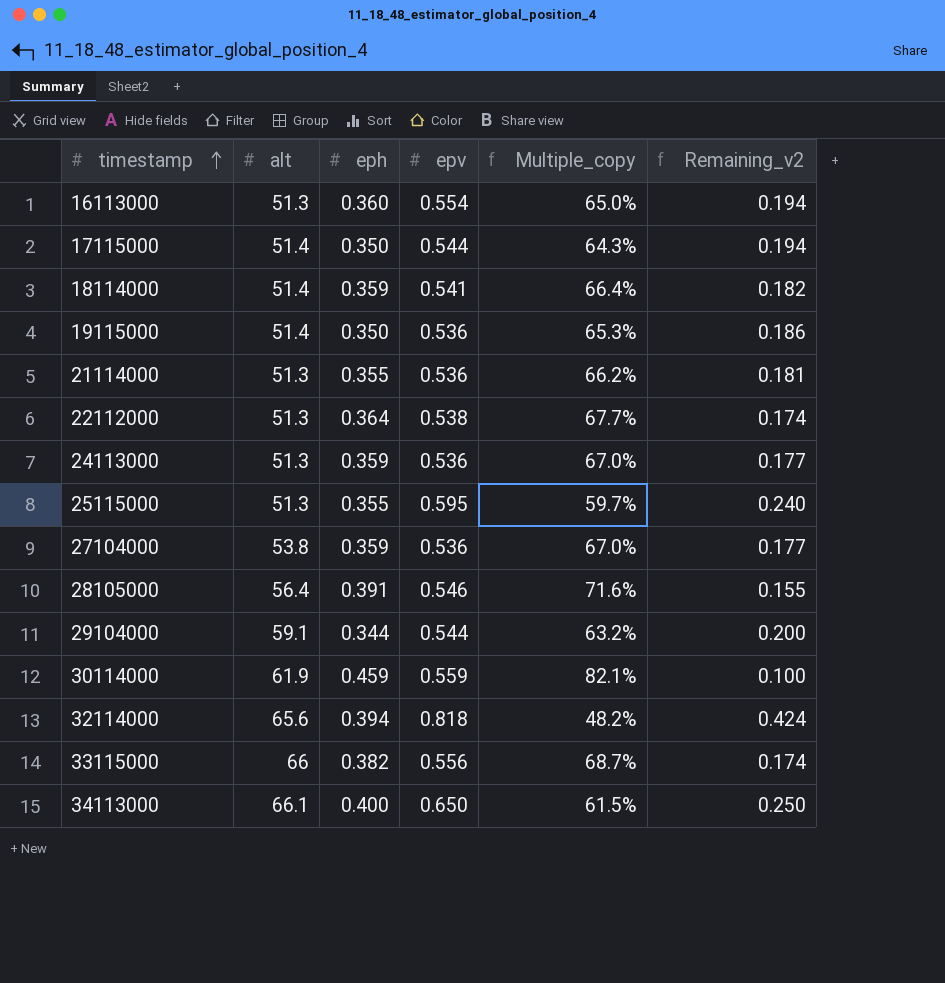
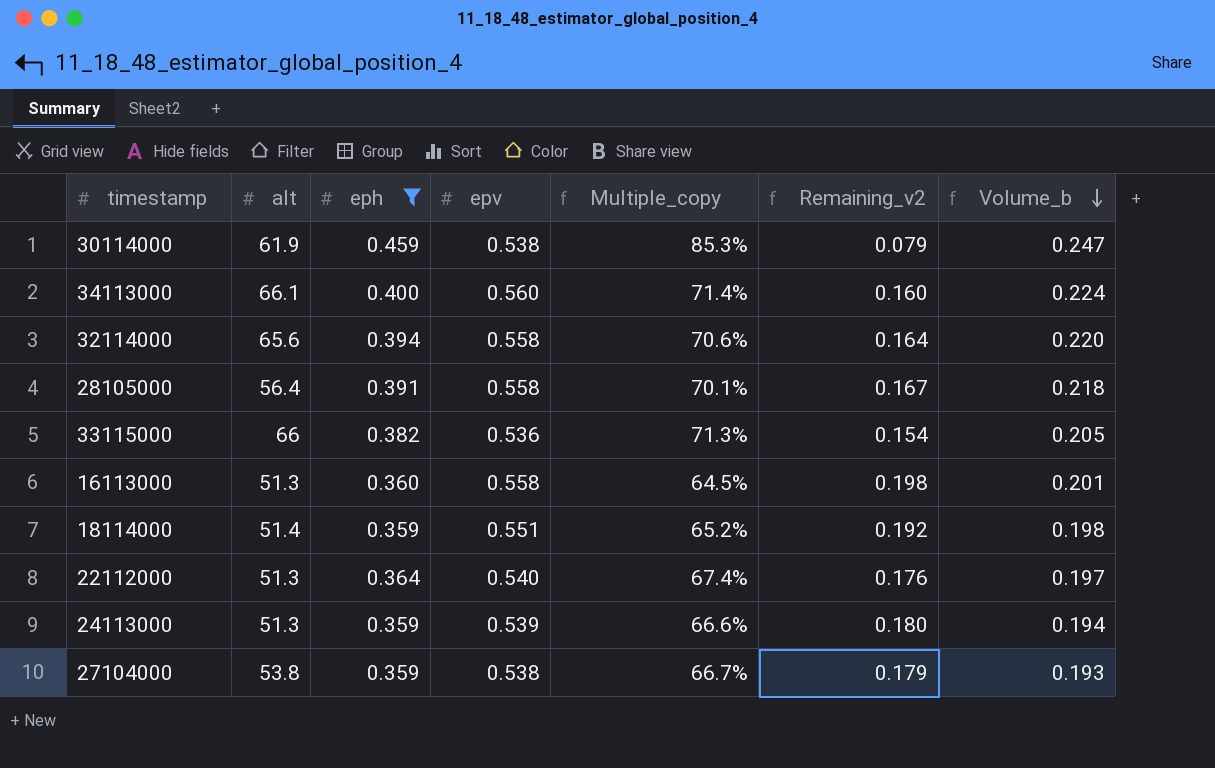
filter: none -> eph >= 0.359
row order: timestamp ascending -> Volume_b descending
column Volume_b | formula: none -> [eph] * [epv]
30114000 | epv: 0.559 -> 0.538
30114000 | Multiple_copy: 82.1% -> 85.3%
30114000 | Remaining_v2: 0.100 -> 0.079
34113000 | epv: 0.650 -> 0.560
34113000 | Multiple_copy: 61.5% -> 71.4%
34113000 | Remaining_v2: 0.250 -> 0.160
32114000 | epv: 0.818 -> 0.558
32114000 | Multiple_copy: 48.2% -> 70.6%
32114000 | Remaining_v2: 0.424 -> 0.164
28105000 | epv: 0.546 -> 0.558
28105000 | Multiple_copy: 71.6% -> 70.1%
28105000 | Remaining_v2: 0.155 -> 0.167
33115000 | epv: 0.556 -> 0.536
33115000 | Multiple_copy: 68.7% -> 71.3%
33115000 | Remaining_v2: 0.174 -> 0.154
16113000 | epv: 0.554 -> 0.558
16113000 | Multiple_copy: 65.0% -> 64.5%
16113000 | Remaining_v2: 0.194 -> 0.198
18114000 | epv: 0.541 -> 0.551
18114000 | Multiple_copy: 66.4% -> 65.2%
18114000 | Remaining_v2: 0.182 -> 0.192
22112000 | epv: 0.538 -> 0.540
22112000 | Multiple_copy: 67.7% -> 67.4%
22112000 | Remaining_v2: 0.174 -> 0.176
24113000 | epv: 0.536 -> 0.539
24113000 | Multiple_copy: 67.0% -> 66.6%
24113000 | Remaining_v2: 0.177 -> 0.180
27104000 | epv: 0.536 -> 0.538
27104000 | Multiple_copy: 67.0% -> 66.7%
27104000 | Remaining_v2: 0.177 -> 0.179

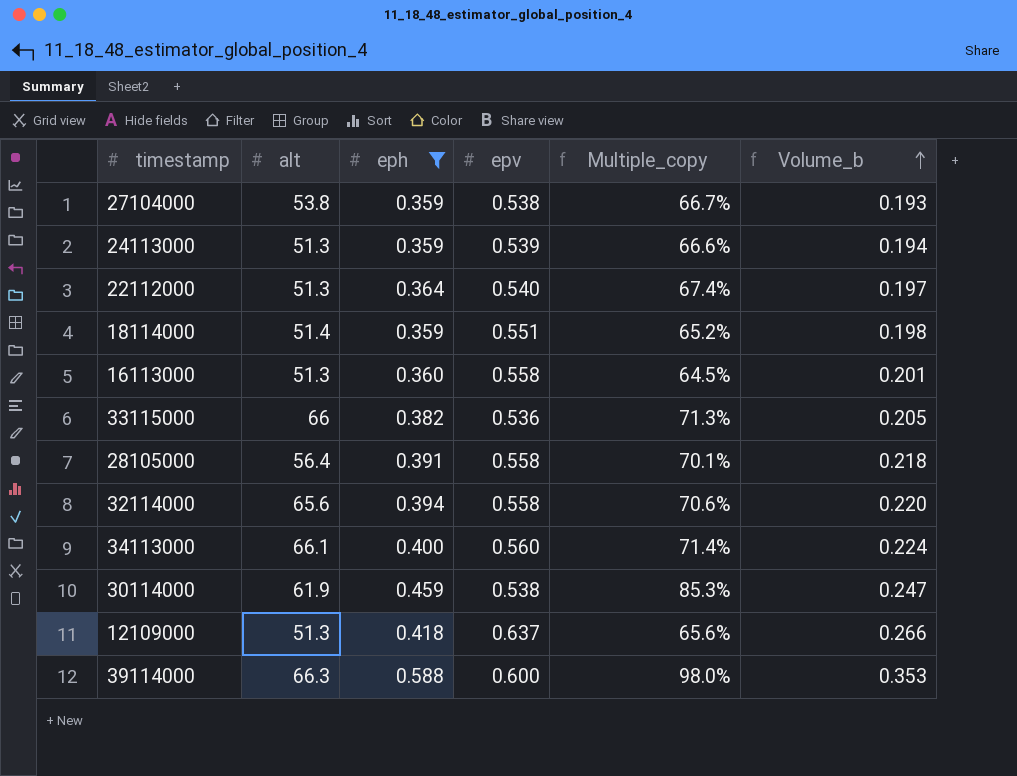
row order: Volume_b descending -> Volume_b ascending
column Remaining_v2 | formula: [epv] - [eph] -> none
row 12109000: none -> 51.3 | 0.418 | 0.637 | 65.6% | 0.266
row 39114000: none -> 66.3 | 0.588 | 0.600 | 98.0% | 0.353

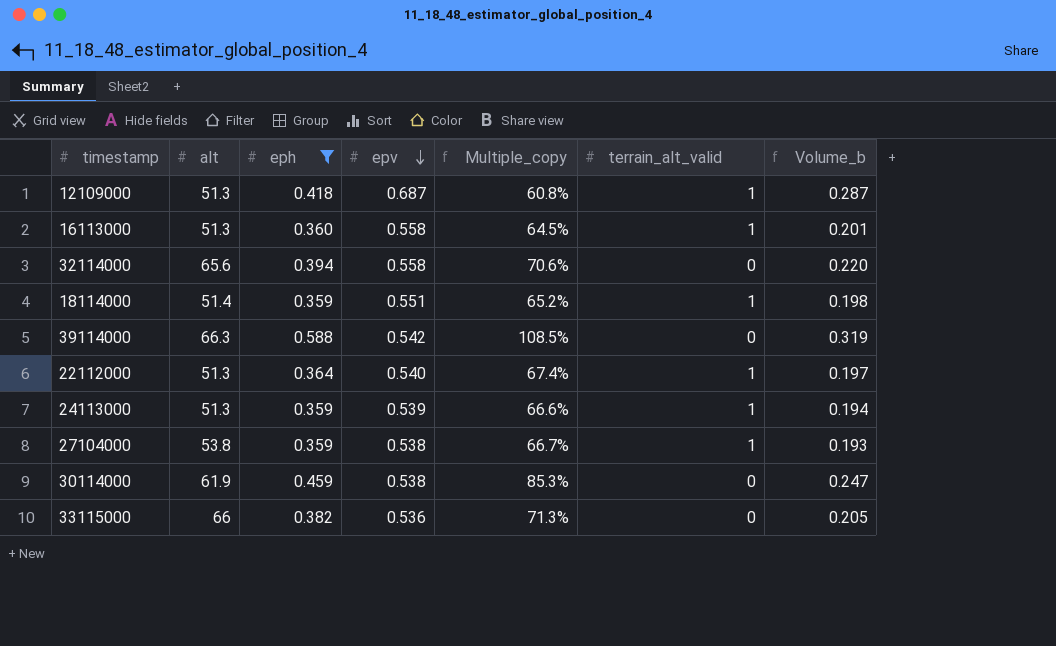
row order: Volume_b ascending -> epv descending
column terrain_alt_valid | position: none -> 6
row 28105000: 56.4 | 0.391 | 0.558 | 70.1% | 0.218 -> none
row 34113000: 66.1 | 0.400 | 0.560 | 71.4% | 0.224 -> none
12109000 | epv: 0.637 -> 0.687
12109000 | Multiple_copy: 65.6% -> 60.8%
12109000 | Volume_b: 0.266 -> 0.287
39114000 | epv: 0.600 -> 0.542
39114000 | Multiple_copy: 98.0% -> 108.5%
39114000 | Volume_b: 0.353 -> 0.319

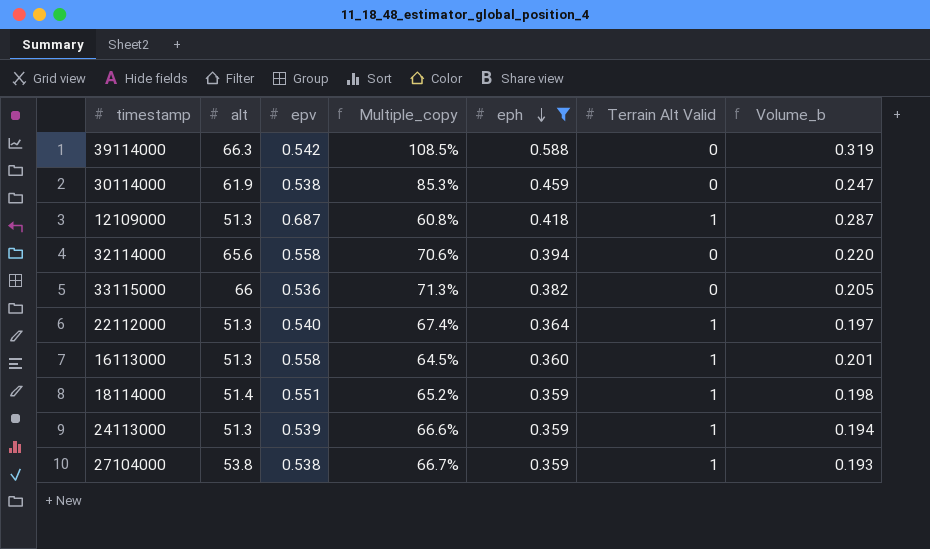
row order: epv descending -> eph descending
column eph | position: 3 -> 5
column name: terrain_alt_valid -> Terrain Alt Valid

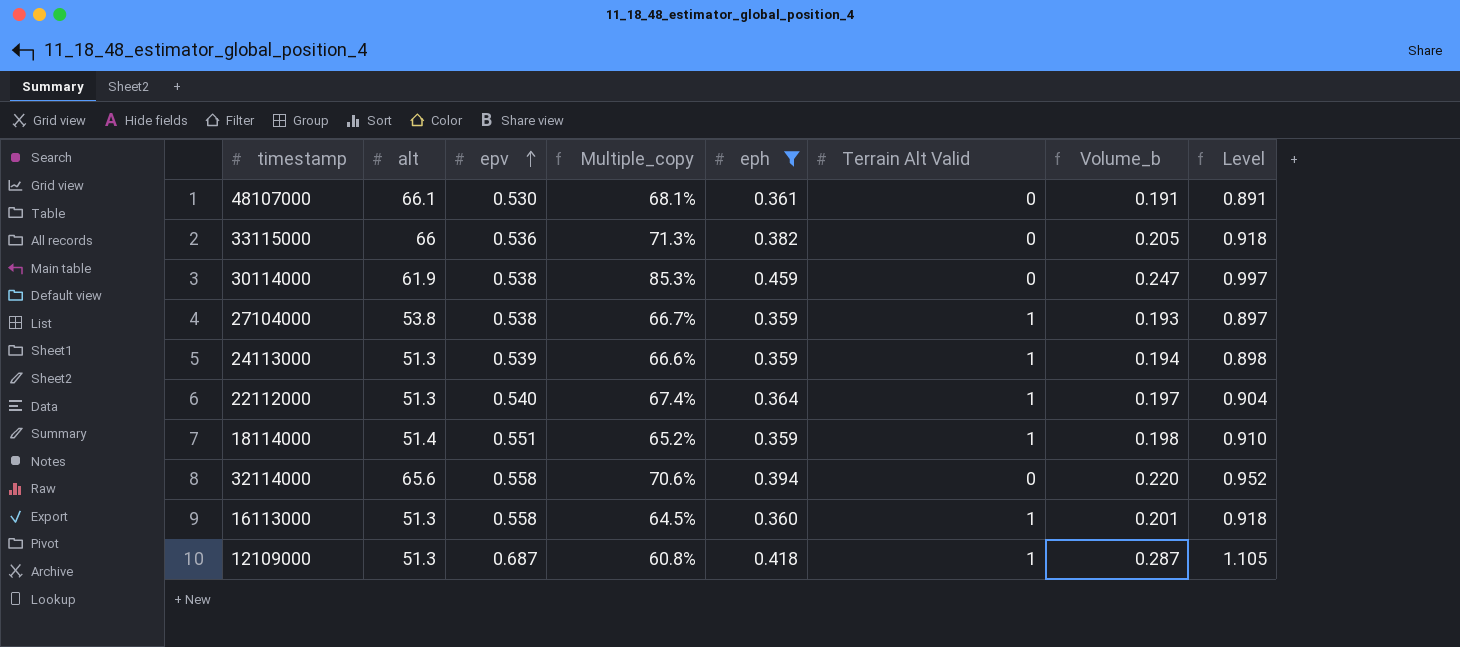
row order: eph descending -> epv ascending
column Level | formula: none -> [epv] + [eph]
row 39114000: 66.3 | 0.542 | 108.5% | 0.588 | 0 | 0.319 -> none
row 48107000: none -> 66.1 | 0.530 | 68.1% | 0.361 | 0 | 0.191 | 0.891

